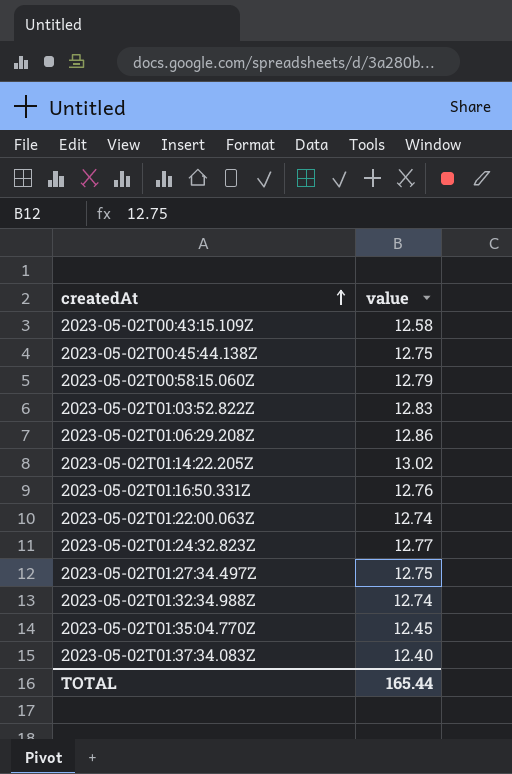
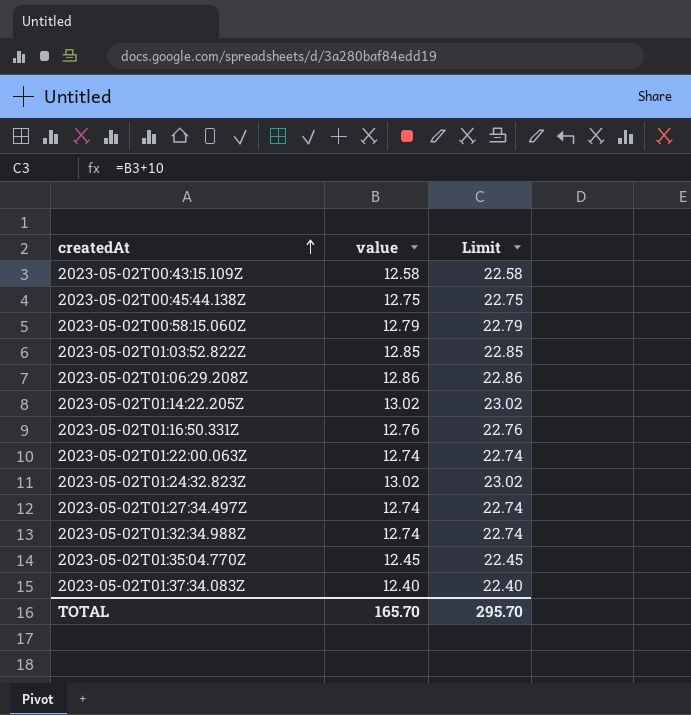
column Limit | formula: none -> [value] + 10
2023-05-02T01:03:52.822Z | value: 12.83 -> 12.85
2023-05-02T01:24:32.823Z | value: 12.77 -> 13.02
2023-05-02T01:27:34.497Z | value: 12.75 -> 12.74
TOTAL | value: 165.44 -> 165.70

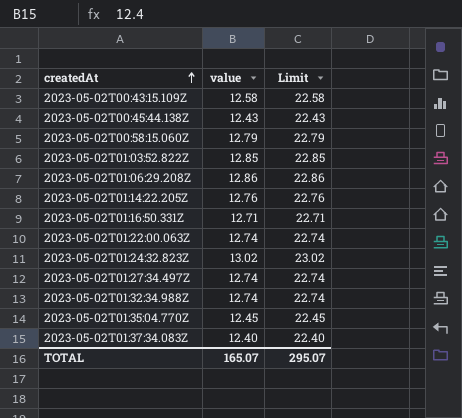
2023-05-02T00:45:44.138Z | value: 12.75 -> 12.43
2023-05-02T00:45:44.138Z | Limit: 22.75 -> 22.43
2023-05-02T01:14:22.205Z | value: 13.02 -> 12.76
2023-05-02T01:14:22.205Z | Limit: 23.02 -> 22.76
2023-05-02T01:16:50.331Z | value: 12.76 -> 12.71
2023-05-02T01:16:50.331Z | Limit: 22.76 -> 22.71
TOTAL | value: 165.70 -> 165.07
TOTAL | Limit: 295.70 -> 295.07

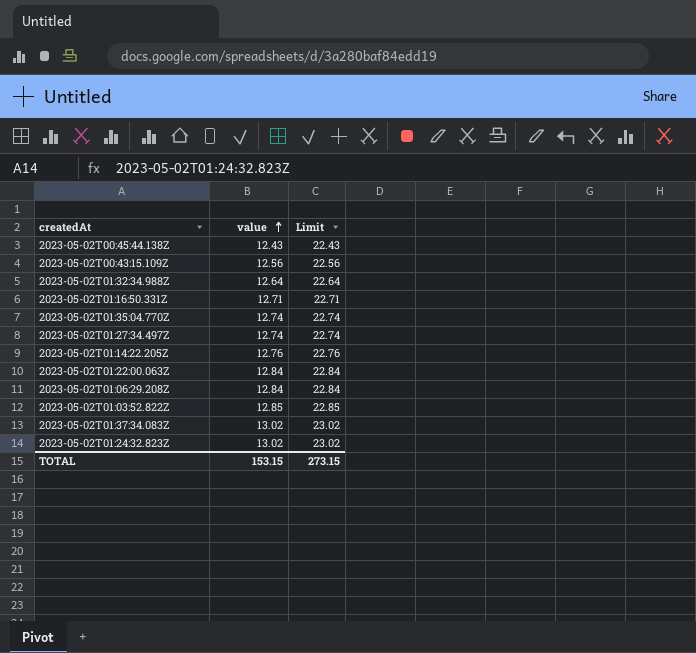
row order: createdAt ascending -> value ascending
row 2023-05-02T00:58:15.060Z: 12.79 | 22.79 -> none
2023-05-02T00:43:15.109Z | value: 12.58 -> 12.56
2023-05-02T00:43:15.109Z | Limit: 22.58 -> 22.56
2023-05-02T01:32:34.988Z | value: 12.74 -> 12.64
2023-05-02T01:32:34.988Z | Limit: 22.74 -> 22.64
2023-05-02T01:35:04.770Z | value: 12.45 -> 12.74
2023-05-02T01:35:04.770Z | Limit: 22.45 -> 22.74
2023-05-02T01:22:00.063Z | value: 12.74 -> 12.84
2023-05-02T01:22:00.063Z | Limit: 22.74 -> 22.84
2023-05-02T01:06:29.208Z | value: 12.86 -> 12.84
2023-05-02T01:06:29.208Z | Limit: 22.86 -> 22.84
2023-05-02T01:37:34.083Z | value: 12.40 -> 13.02
2023-05-02T01:37:34.083Z | Limit: 22.40 -> 23.02
TOTAL | value: 165.07 -> 153.15
TOTAL | Limit: 295.07 -> 273.15

